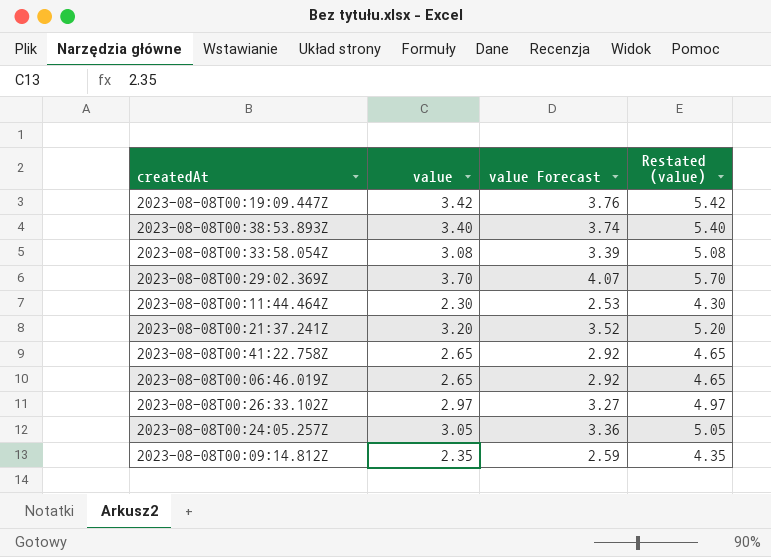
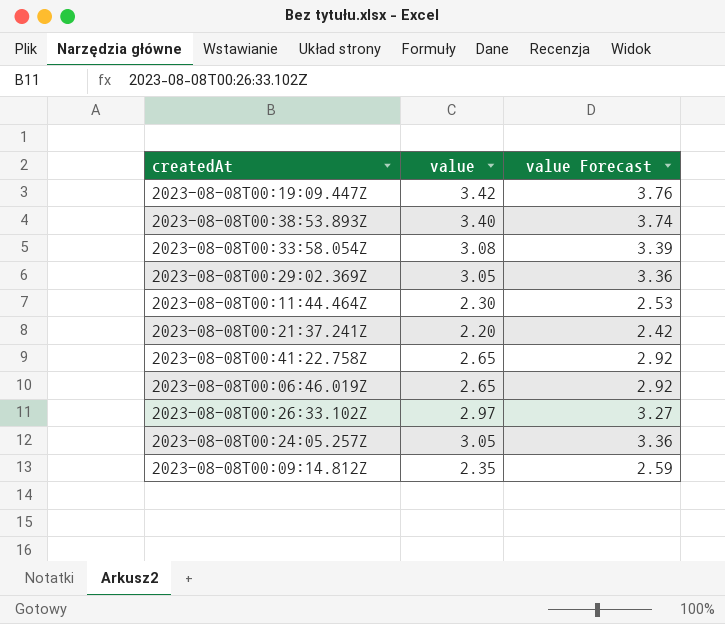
column Restated (value) | formula: [value] + 2 -> none
2023-08-08T00:29:02.369Z | value: 3.70 -> 3.05
2023-08-08T00:29:02.369Z | value Forecast: 4.07 -> 3.36
2023-08-08T00:21:37.241Z | value: 3.20 -> 2.20
2023-08-08T00:21:37.241Z | value Forecast: 3.52 -> 2.42

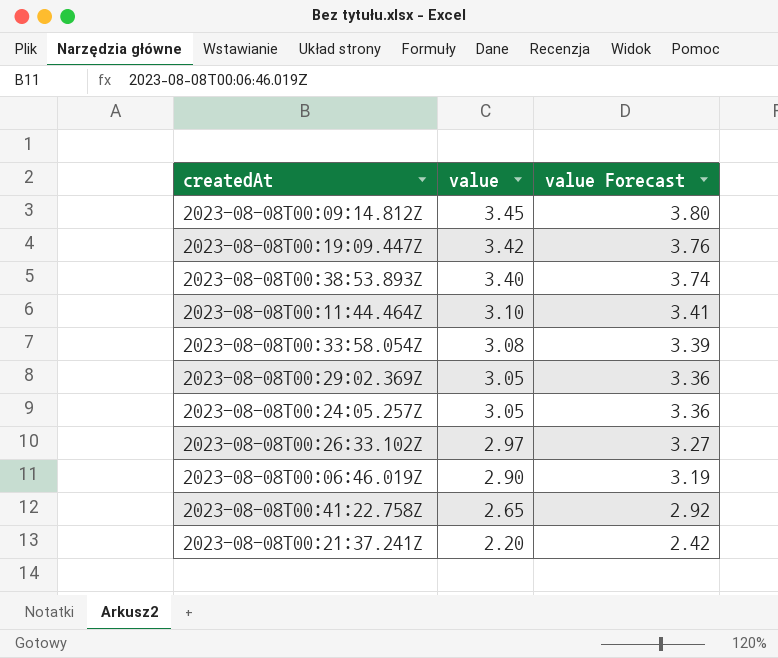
row order: none -> value descending
2023-08-08T00:09:14.812Z | value: 2.35 -> 3.45
2023-08-08T00:09:14.812Z | value Forecast: 2.59 -> 3.80
2023-08-08T00:11:44.464Z | value: 2.30 -> 3.10
2023-08-08T00:11:44.464Z | value Forecast: 2.53 -> 3.41
2023-08-08T00:06:46.019Z | value: 2.65 -> 2.90
2023-08-08T00:06:46.019Z | value Forecast: 2.92 -> 3.19

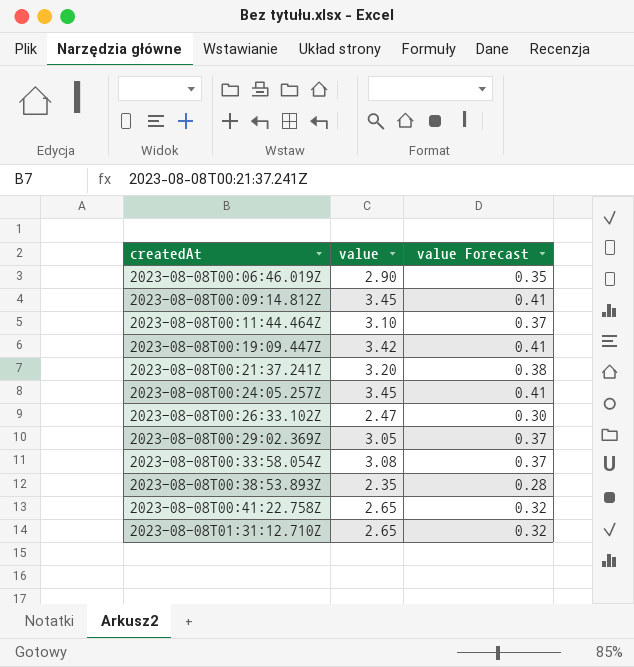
row order: value descending -> createdAt ascending
column value Forecast | formula: [value] * 1.1 -> [value] * 0.12
2023-08-08T00:21:37.241Z | value: 2.20 -> 3.20
2023-08-08T00:24:05.257Z | value: 3.05 -> 3.45
2023-08-08T00:26:33.102Z | value: 2.97 -> 2.47
2023-08-08T00:38:53.893Z | value: 3.40 -> 2.35
row 2023-08-08T01:31:12.710Z: none -> 2.65 | 0.32

